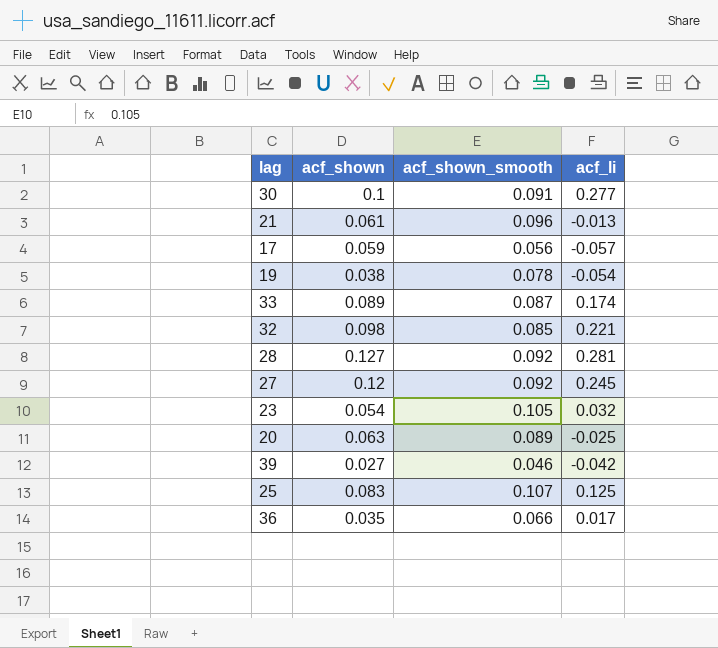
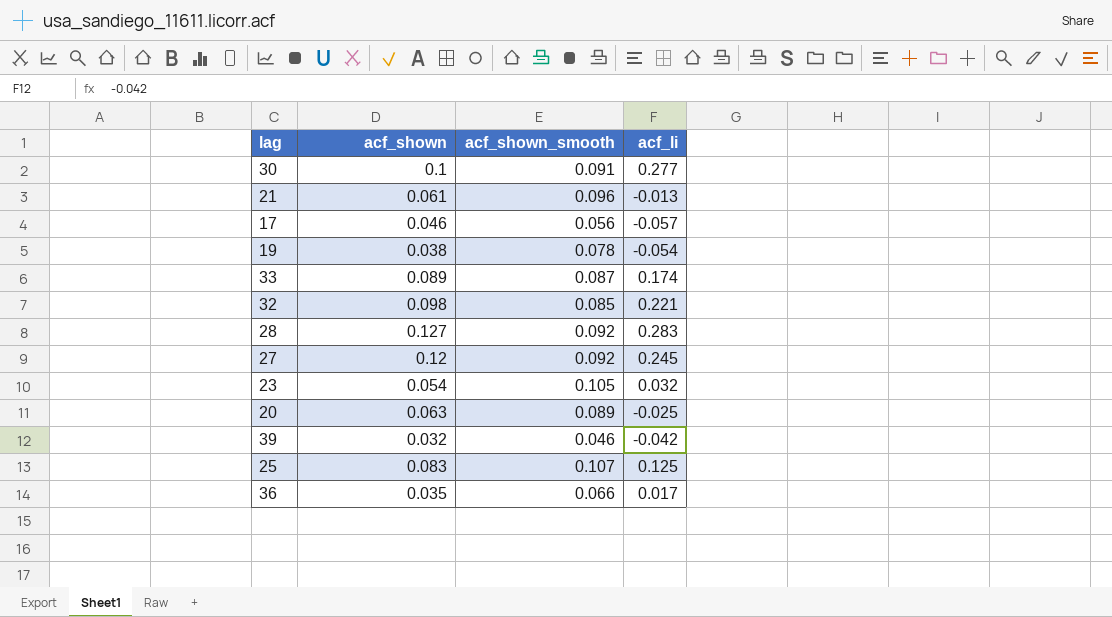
17 | acf_shown: 0.059 -> 0.046
28 | acf_li: 0.281 -> 0.283
39 | acf_shown: 0.027 -> 0.032

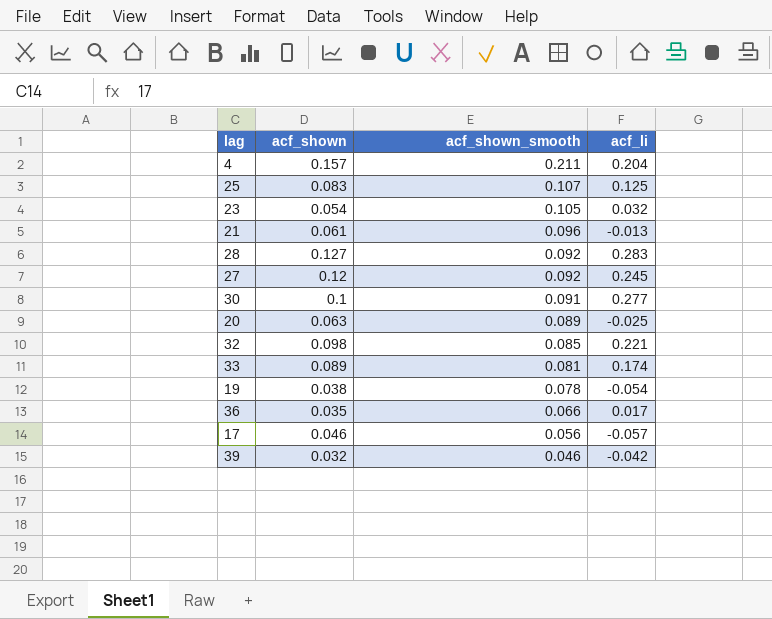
row order: none -> acf_shown_smooth descending
row 4: none -> 0.157 | 0.211 | 0.204
33 | acf_shown_smooth: 0.087 -> 0.081

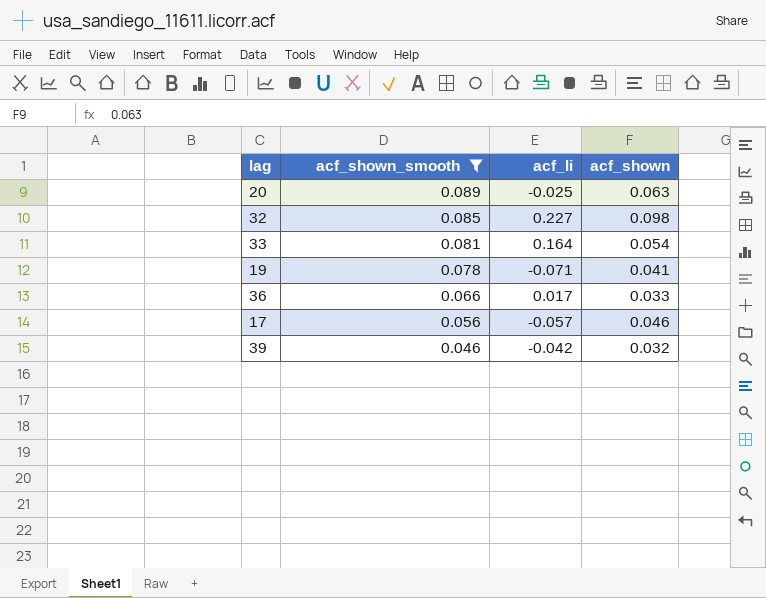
filter: none -> acf_shown_smooth <= 0.089
column acf_shown | position: 2 -> 4
32 | acf_li: 0.221 -> 0.227
33 | acf_li: 0.174 -> 0.164
33 | acf_shown: 0.089 -> 0.054
19 | acf_li: -0.054 -> -0.071
19 | acf_shown: 0.038 -> 0.041
36 | acf_shown: 0.035 -> 0.033

